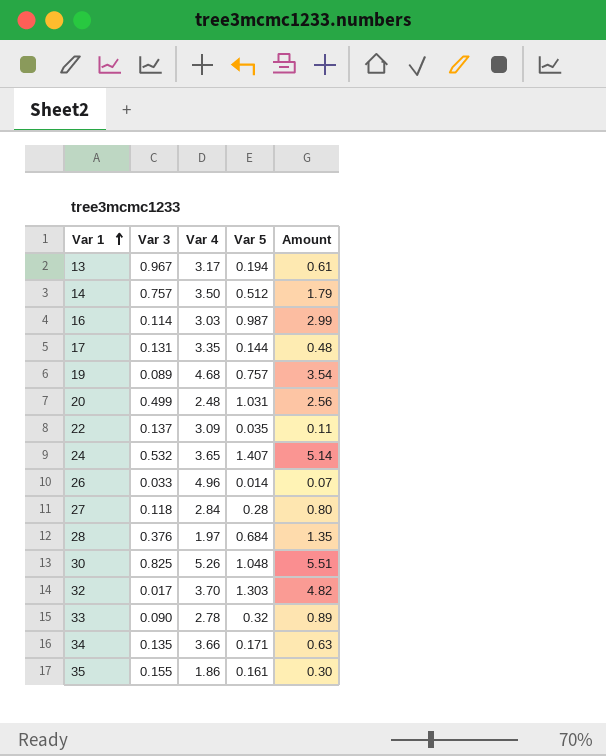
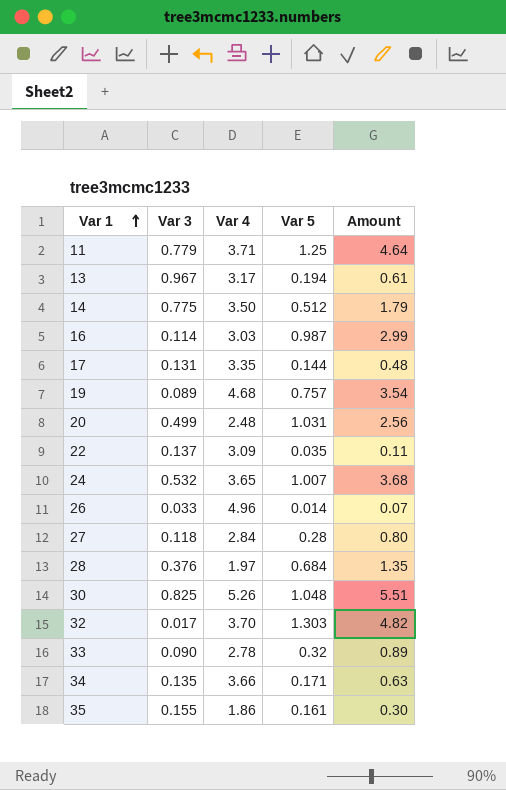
row 11: none -> 0.779 | 3.71 | 1.25 | 4.64
14 | Var 3: 0.757 -> 0.775
24 | Var 5: 1.407 -> 1.007
24 | Amount: 5.14 -> 3.68

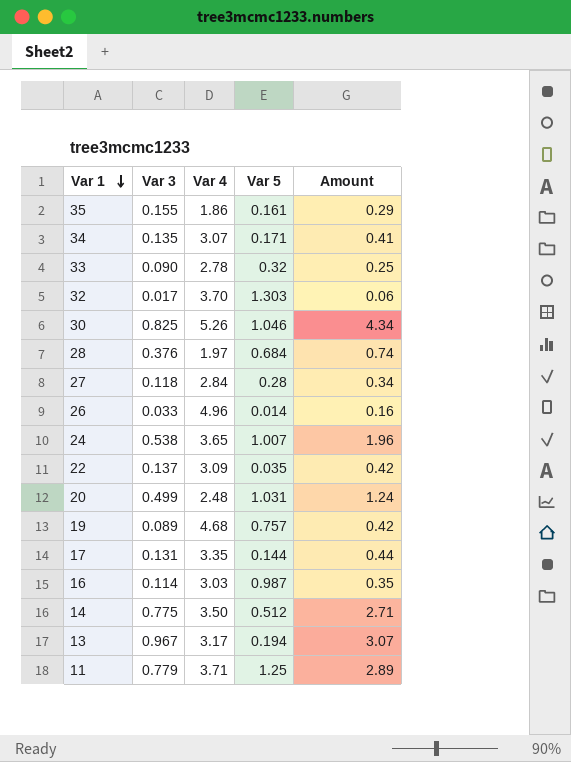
row order: Var 1 ascending -> Var 1 descending
column Amount | formula: [Var 4] * [Var 5] -> [Var 3] * [Var 4]
34 | Var 4: 3.66 -> 3.07
30 | Var 5: 1.048 -> 1.046
24 | Var 3: 0.532 -> 0.538

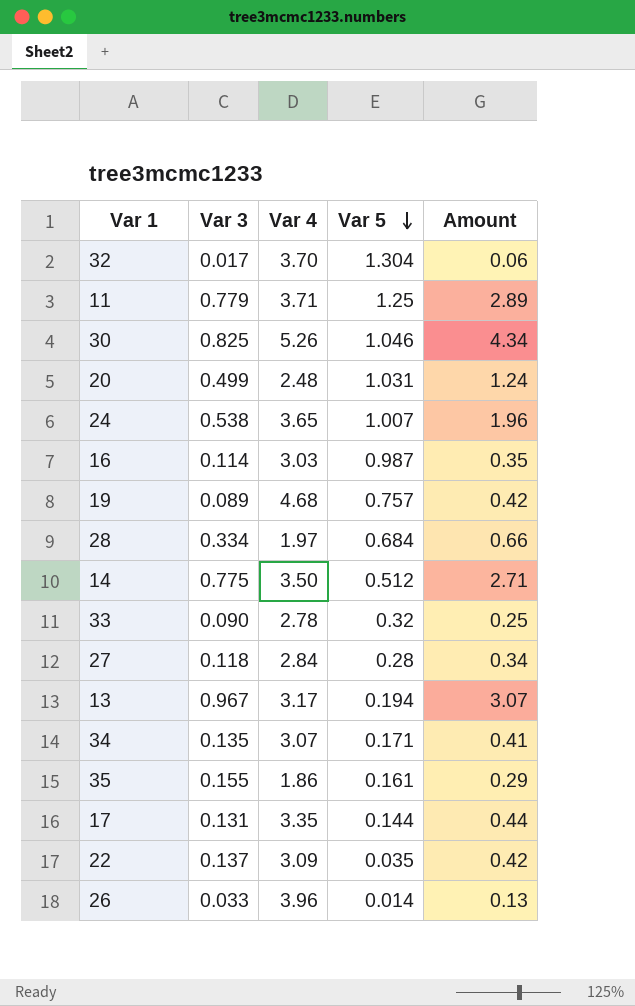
row order: Var 1 descending -> Var 5 descending
32 | Var 5: 1.303 -> 1.304
28 | Var 3: 0.376 -> 0.334
28 | Amount: 0.74 -> 0.66
26 | Var 4: 4.96 -> 3.96
26 | Amount: 0.16 -> 0.13

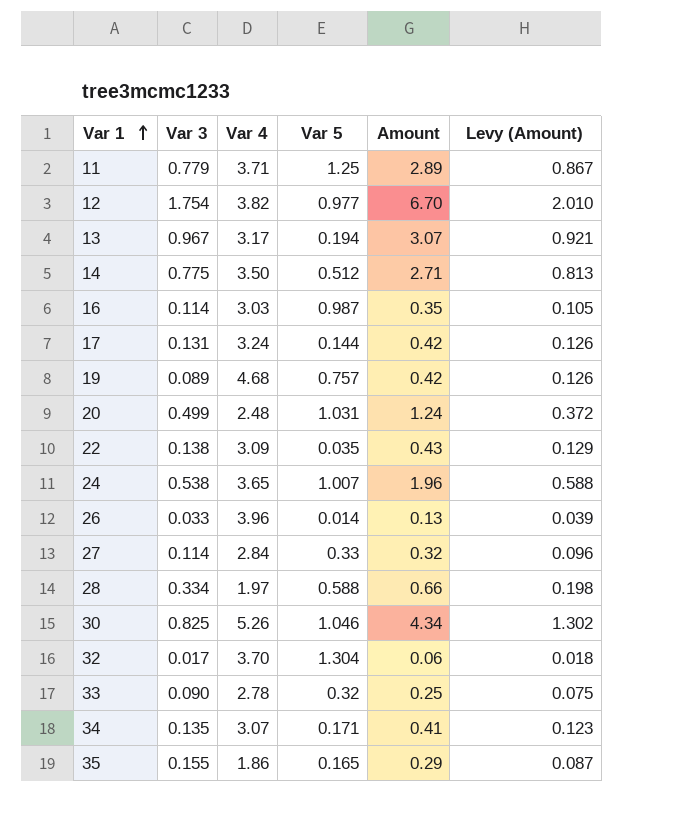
row order: Var 5 descending -> Var 1 ascending
column Levy (Amount) | formula: none -> [Amount] * 0.3
row 12: none -> 1.754 | 3.82 | 0.977 | 6.70 | 2.010
17 | Var 4: 3.35 -> 3.24
17 | Amount: 0.44 -> 0.42
22 | Var 3: 0.137 -> 0.138
22 | Amount: 0.42 -> 0.43
27 | Var 3: 0.118 -> 0.114
27 | Var 5: 0.28 -> 0.33
27 | Amount: 0.34 -> 0.32
28 | Var 5: 0.684 -> 0.588
35 | Var 5: 0.161 -> 0.165

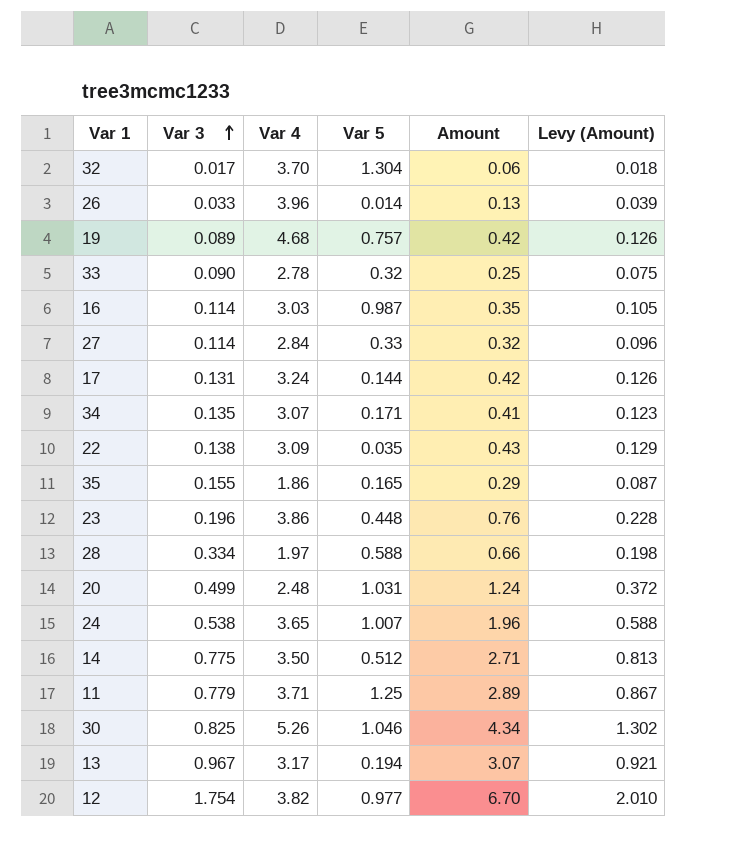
row order: Var 1 ascending -> Var 3 ascending
row 23: none -> 0.196 | 3.86 | 0.448 | 0.76 | 0.228

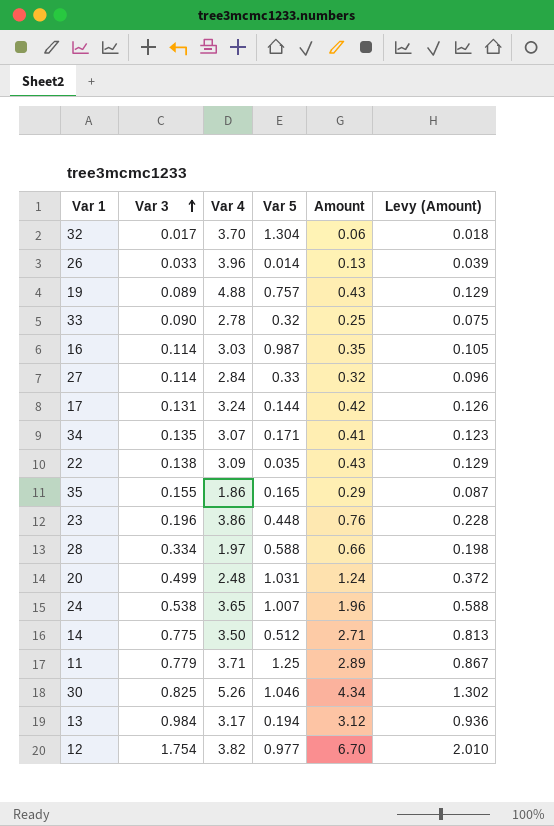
19 | Var 4: 4.68 -> 4.88
19 | Amount: 0.42 -> 0.43
19 | Levy (Amount): 0.126 -> 0.129
13 | Var 3: 0.967 -> 0.984
13 | Amount: 3.07 -> 3.12
13 | Levy (Amount): 0.921 -> 0.936

